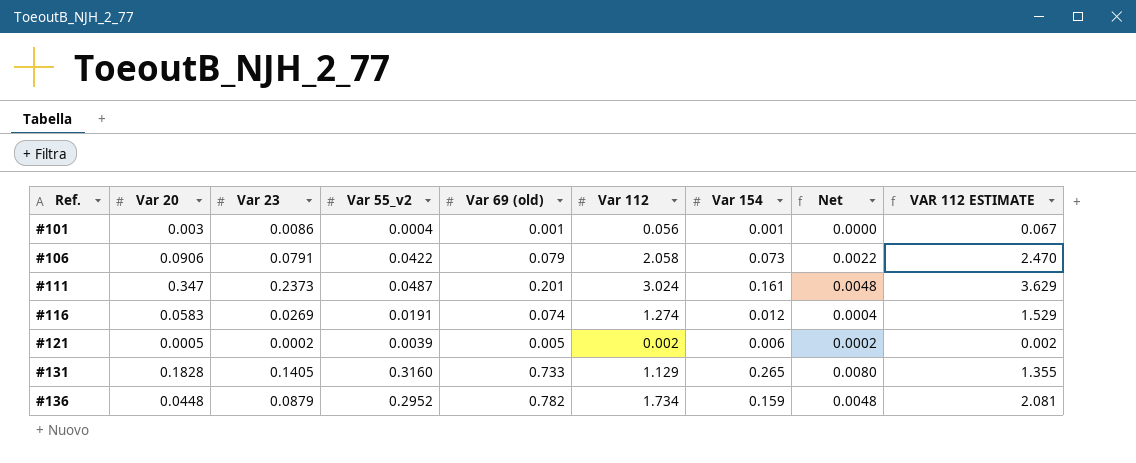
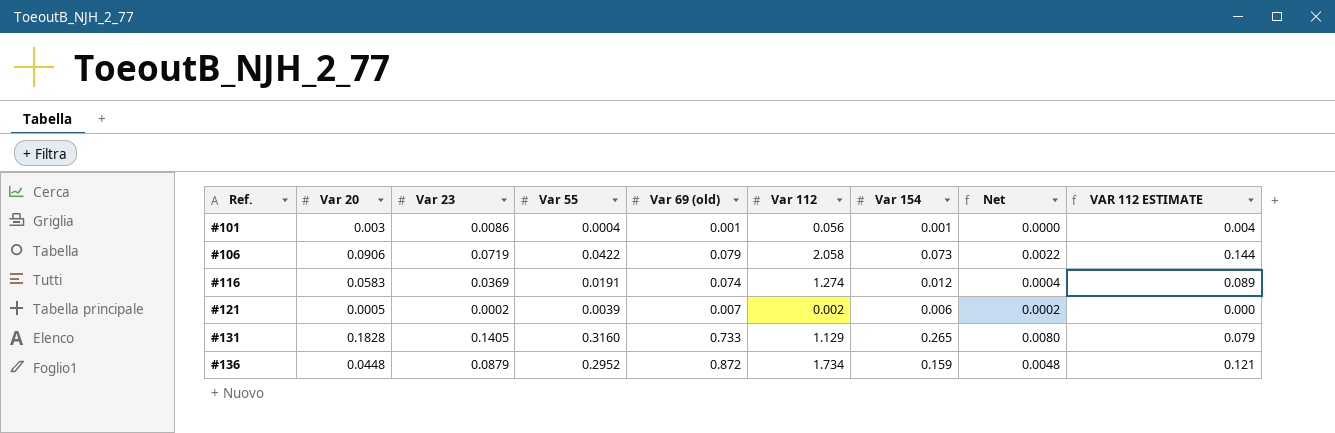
column name: Var 55_v2 -> Var 55
column VAR 112 ESTIMATE | formula: [Var 112] * 1.2 -> [Var 112] * 0.07
row #111: 0.347 | 0.2373 | 0.0487 | 0.201 | 3.024 | 0.161 | 0.0048 | 3.629 -> none
#106 | Var 23: 0.0791 -> 0.0719
#116 | Var 23: 0.0269 -> 0.0369
#121 | Var 69 (old): 0.005 -> 0.007
#136 | Var 69 (old): 0.782 -> 0.872

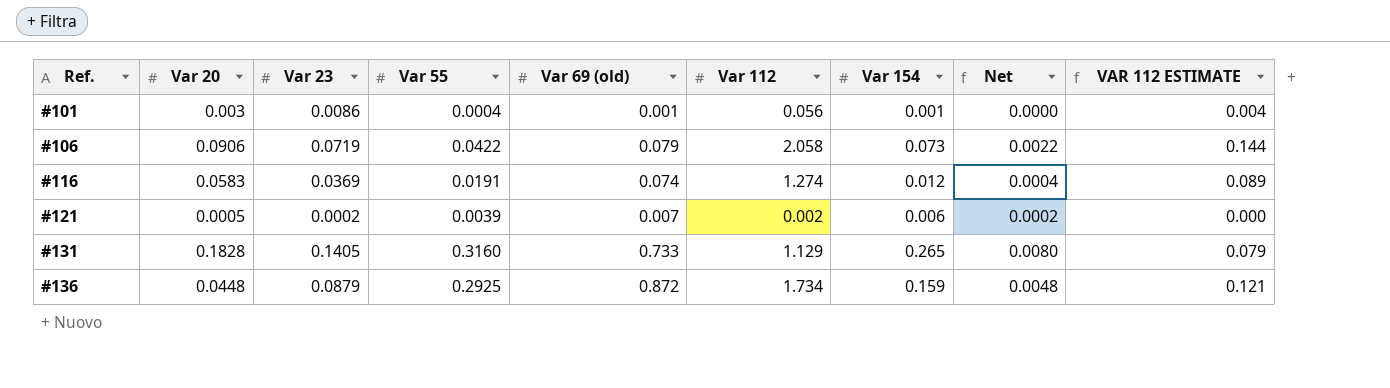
#136 | Var 55: 0.2952 -> 0.2925

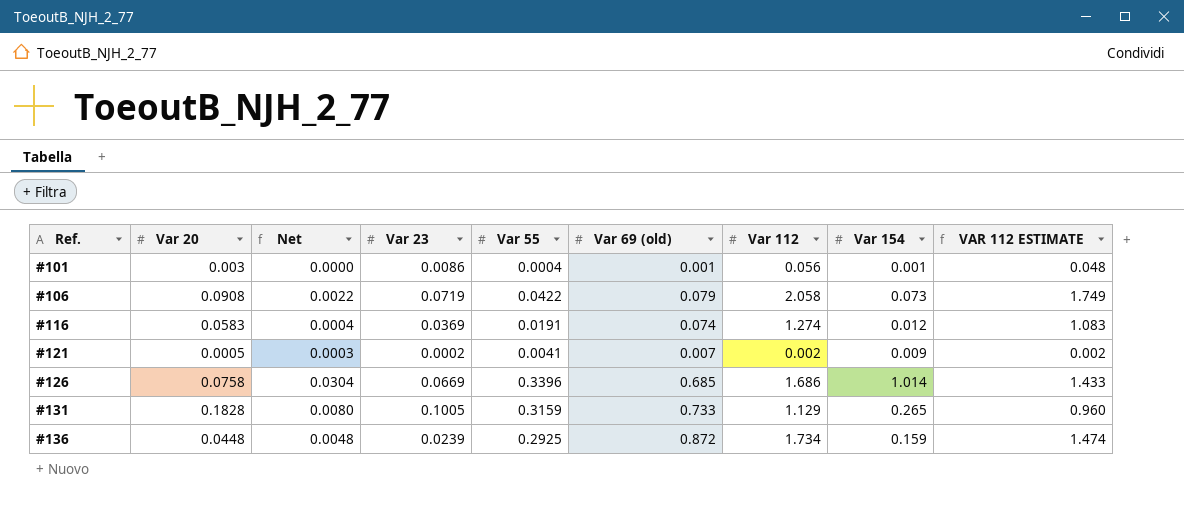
column Net | position: 8 -> 3
column VAR 112 ESTIMATE | formula: [Var 112] * 0.07 -> [Var 112] * 0.85
#106 | Var 20: 0.0906 -> 0.0908
#121 | Net: 0.0002 -> 0.0003
#121 | Var 55: 0.0039 -> 0.0041
#121 | Var 154: 0.006 -> 0.009
row #126: none -> 0.0758 | 0.0304 | 0.0669 | 0.3396 | 0.685 | 1.686 | 1.014 | 1.433
#131 | Var 23: 0.1405 -> 0.1005
#131 | Var 55: 0.3160 -> 0.3159
#136 | Var 23: 0.0879 -> 0.0239

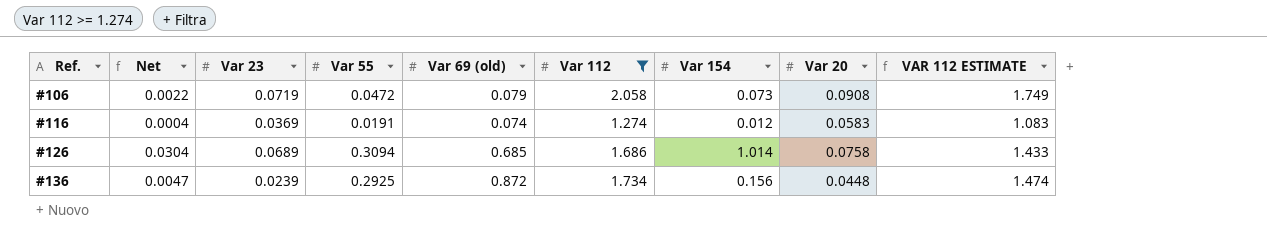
filter: none -> Var 112 >= 1.274
column Var 20 | position: 2 -> 8
#106 | Var 55: 0.0422 -> 0.0472
#126 | Var 23: 0.0669 -> 0.0689
#126 | Var 55: 0.3396 -> 0.3094
#136 | Net: 0.0048 -> 0.0047
#136 | Var 154: 0.159 -> 0.156

